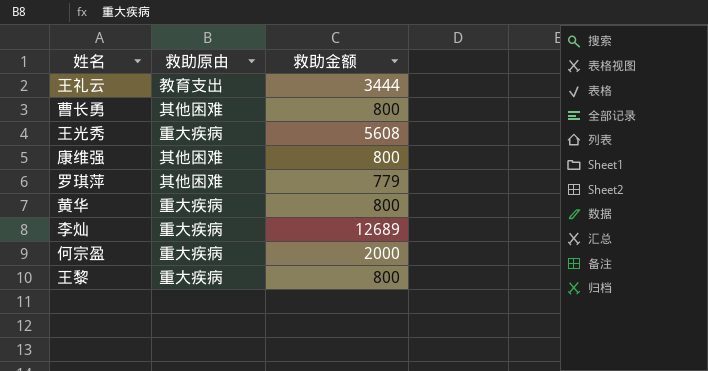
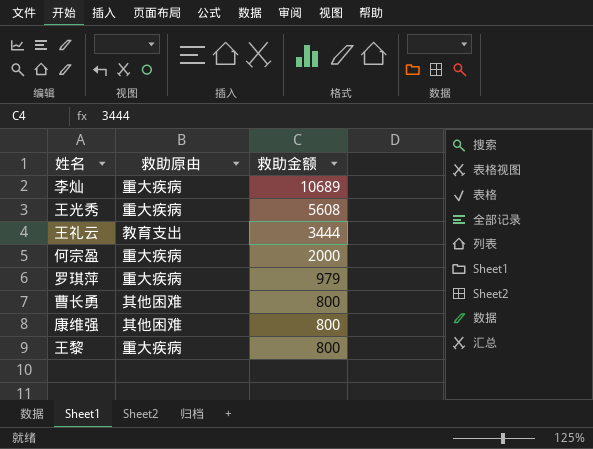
row order: none -> 救助金额 descending
row 黄华: 重大疾病 | 800 -> none
李灿 | 救助金额: 12689 -> 10689
罗琪萍 | 救助原由: 其他困难 -> 重大疾病
罗琪萍 | 救助金额: 779 -> 979

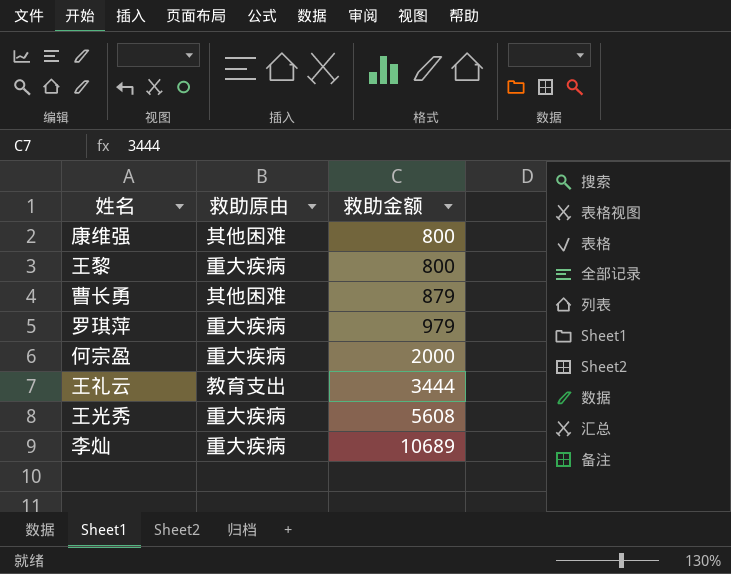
row order: 救助金额 descending -> 救助金额 ascending
曹长勇 | 救助金额: 800 -> 879

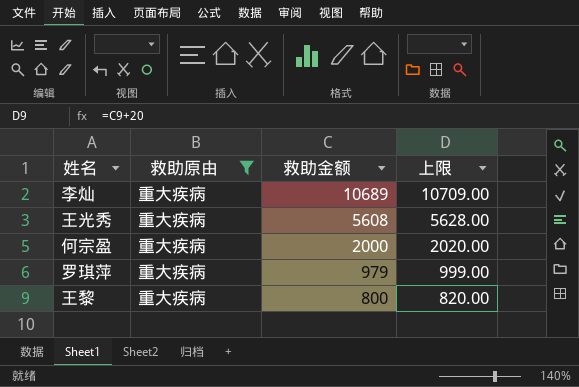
filter: none -> 救助原由 = 重大疾病
row order: 救助金额 ascending -> 救助金额 descending
column 上限 | formula: none -> [救助金额] + 20

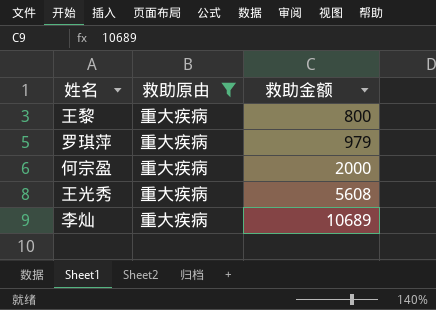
row order: 救助金额 descending -> 救助金额 ascending
column 上限 | formula: [救助金额] + 20 -> none

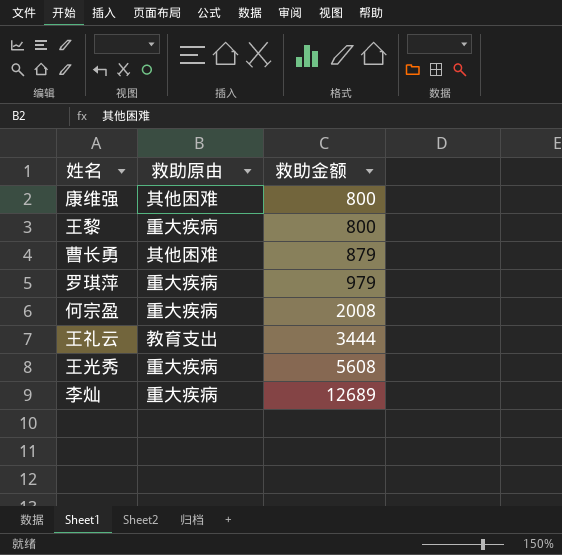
filter: 救助原由 = 重大疾病 -> none
何宗盈 | 救助金额: 2000 -> 2008
李灿 | 救助金额: 10689 -> 12689

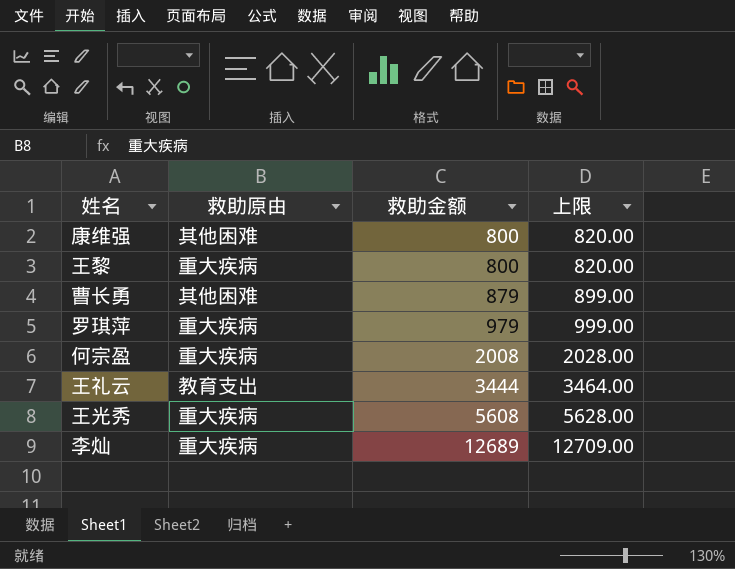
column 上限 | formula: none -> [救助金额] + 20

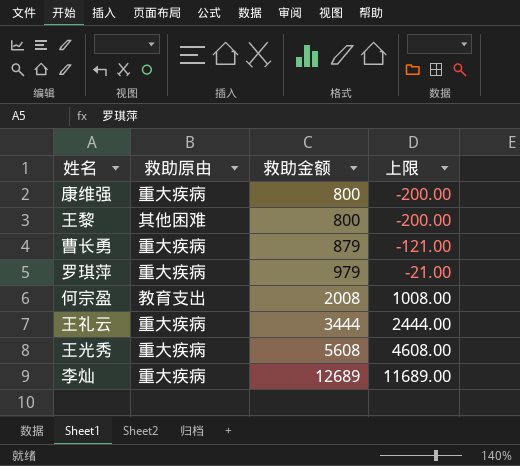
column 上限 | formula: [救助金额] + 20 -> [救助金额] - 1000
康维强 | 救助原由: 其他困难 -> 重大疾病
王黎 | 救助原由: 重大疾病 -> 其他困难
曹长勇 | 救助原由: 其他困难 -> 重大疾病
何宗盈 | 救助原由: 重大疾病 -> 教育支出
王礼云 | 救助原由: 教育支出 -> 重大疾病

